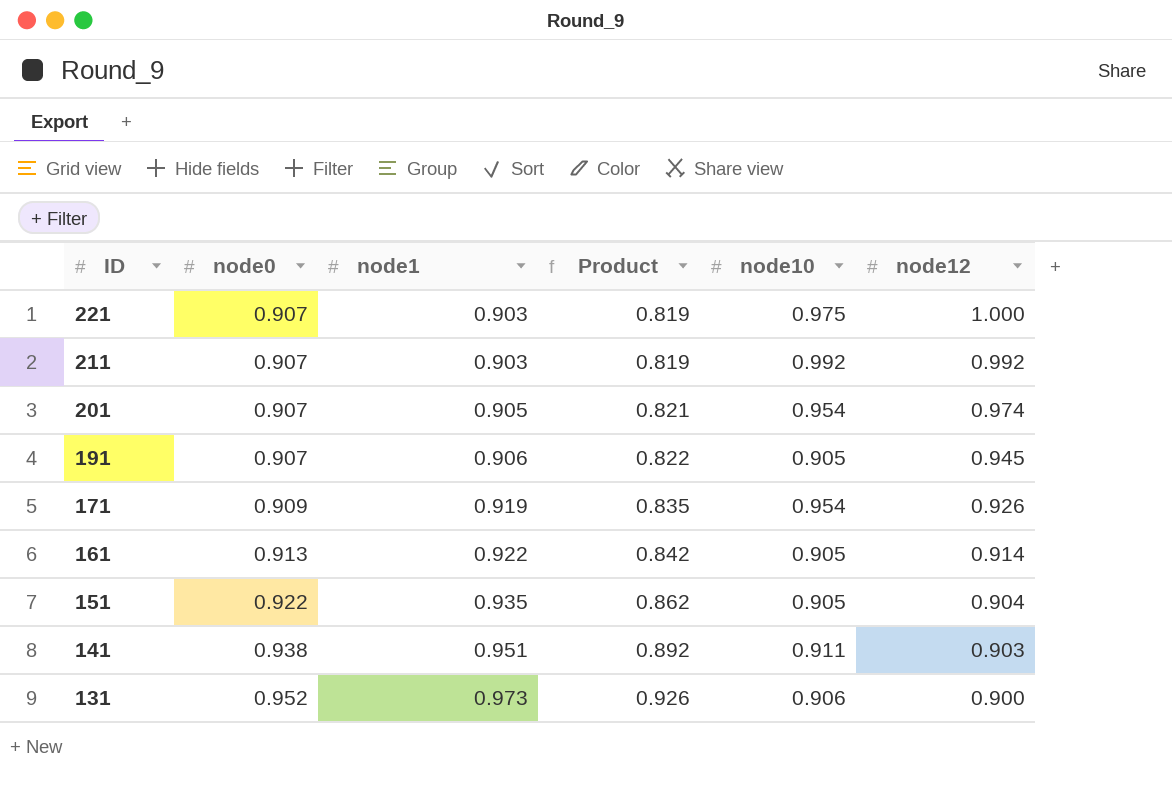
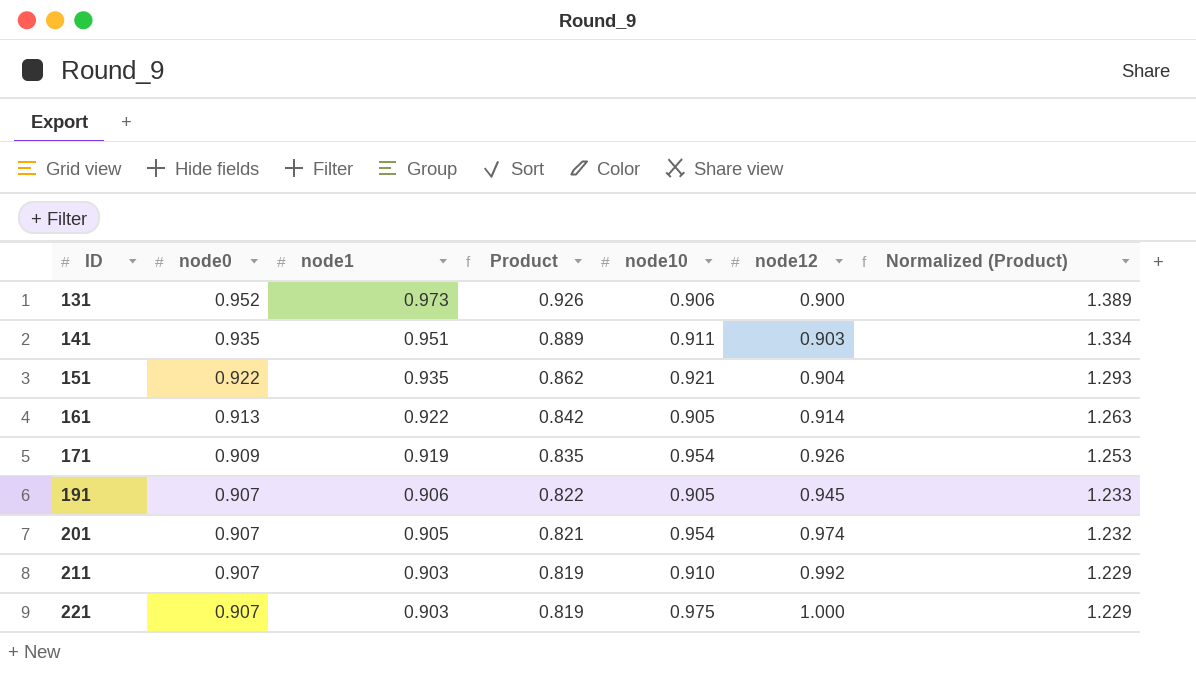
row order: ID descending -> ID ascending
column Normalized (Product) | formula: none -> [Product] * 1.5
141 | node0: 0.938 -> 0.935
141 | Product: 0.892 -> 0.889
151 | node10: 0.905 -> 0.921
211 | node10: 0.992 -> 0.910

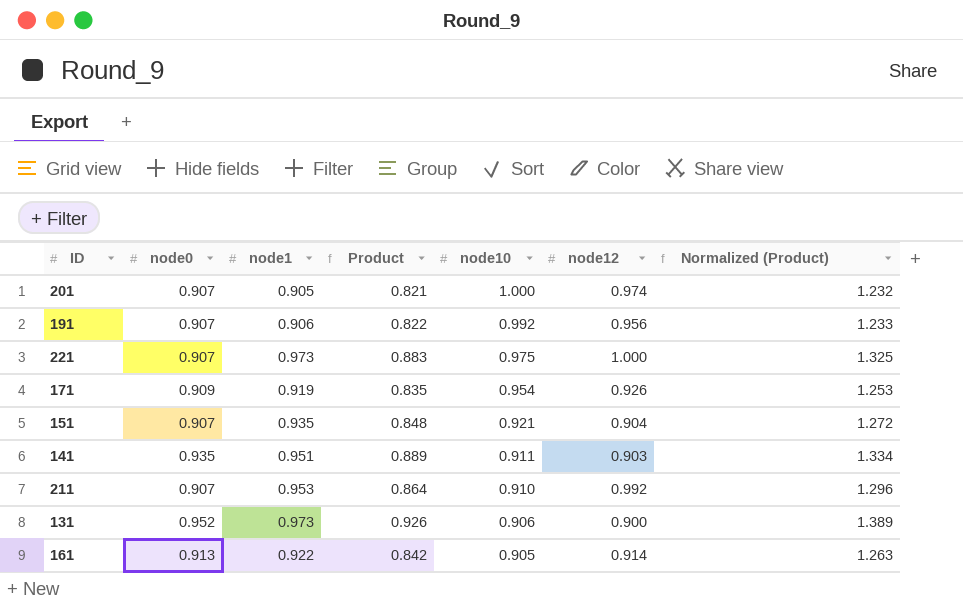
row order: ID ascending -> node10 descending
201 | node10: 0.954 -> 1.000
191 | node10: 0.905 -> 0.992
191 | node12: 0.945 -> 0.956
221 | node1: 0.903 -> 0.973
221 | Product: 0.819 -> 0.883
221 | Normalized (Product): 1.229 -> 1.325
151 | node0: 0.922 -> 0.907
151 | Product: 0.862 -> 0.848
151 | Normalized (Product): 1.293 -> 1.272
211 | node1: 0.903 -> 0.953
211 | Product: 0.819 -> 0.864
211 | Normalized (Product): 1.229 -> 1.296

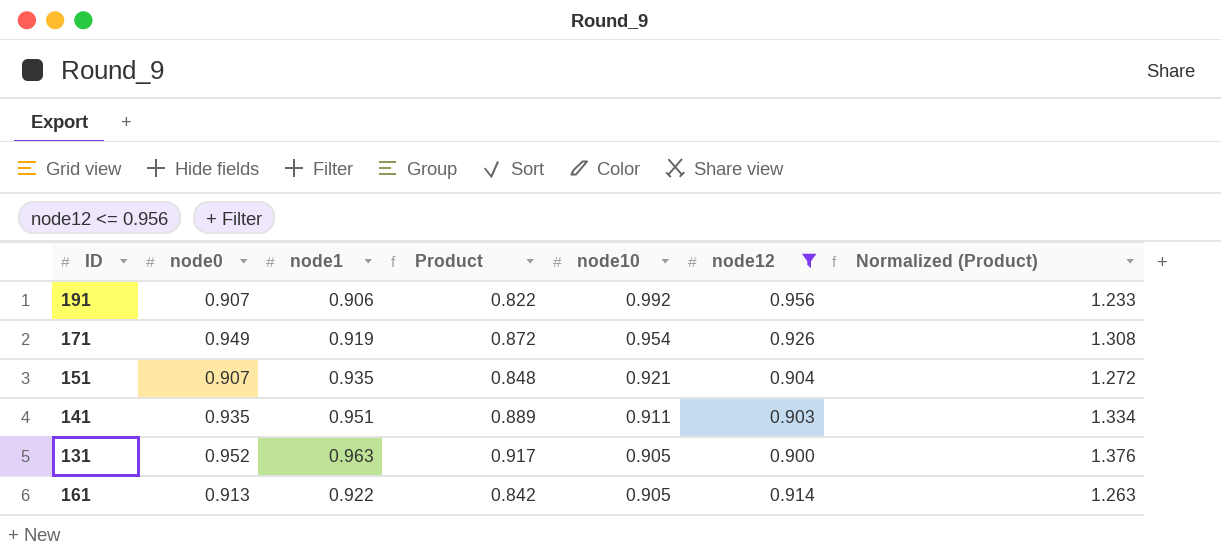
filter: none -> node12 <= 0.956
171 | node0: 0.909 -> 0.949
171 | Product: 0.835 -> 0.872
171 | Normalized (Product): 1.253 -> 1.308
131 | node1: 0.973 -> 0.963
131 | Product: 0.926 -> 0.917
131 | node10: 0.906 -> 0.905
131 | Normalized (Product): 1.389 -> 1.376

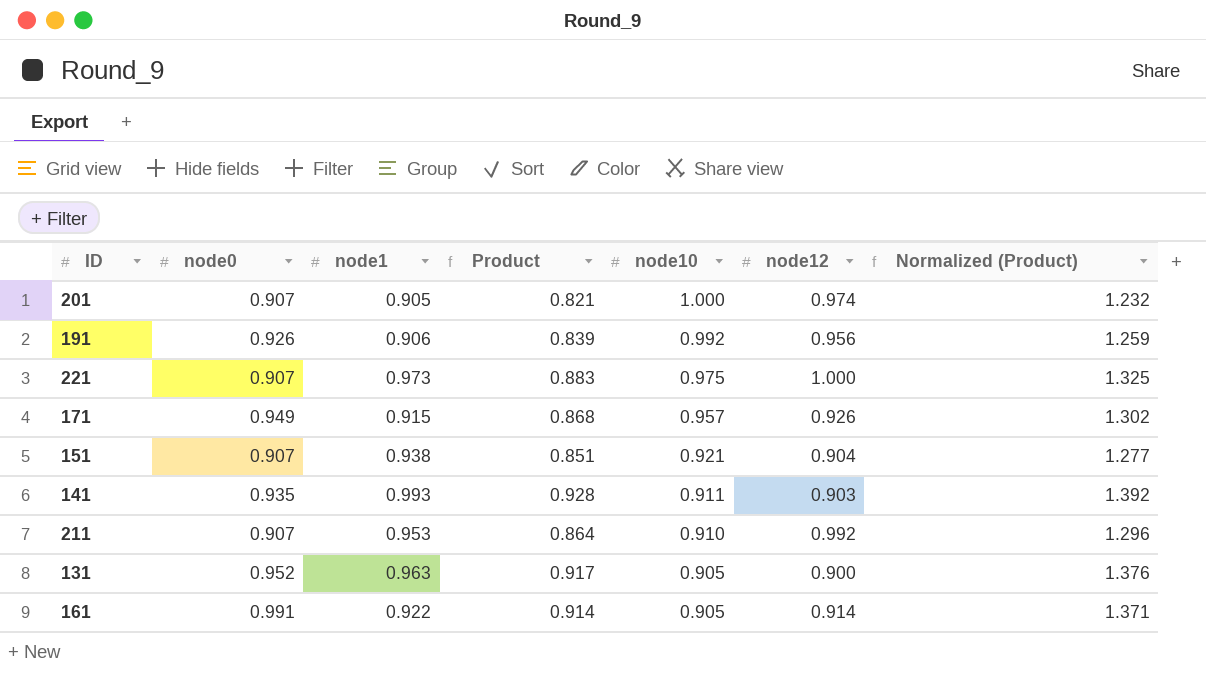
filter: node12 <= 0.956 -> none
191 | node0: 0.907 -> 0.926
191 | Product: 0.822 -> 0.839
191 | Normalized (Product): 1.233 -> 1.259
171 | node1: 0.919 -> 0.915
171 | Product: 0.872 -> 0.868
171 | node10: 0.954 -> 0.957
171 | Normalized (Product): 1.308 -> 1.302
151 | node1: 0.935 -> 0.938
151 | Product: 0.848 -> 0.851
151 | Normalized (Product): 1.272 -> 1.277
141 | node1: 0.951 -> 0.993
141 | Product: 0.889 -> 0.928
141 | Normalized (Product): 1.334 -> 1.392
161 | node0: 0.913 -> 0.991
161 | Product: 0.842 -> 0.914
161 | Normalized (Product): 1.263 -> 1.371

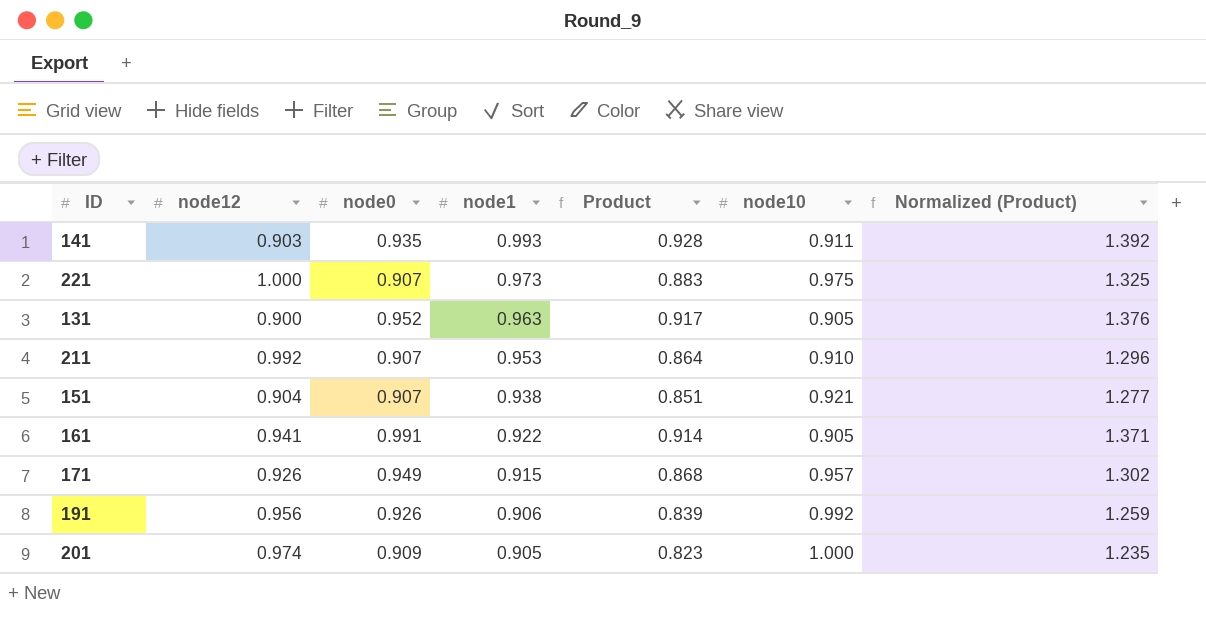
row order: node10 descending -> node1 descending
column node12 | position: 6 -> 2
161 | node12: 0.914 -> 0.941
201 | node0: 0.907 -> 0.909
201 | Product: 0.821 -> 0.823
201 | Normalized (Product): 1.232 -> 1.235

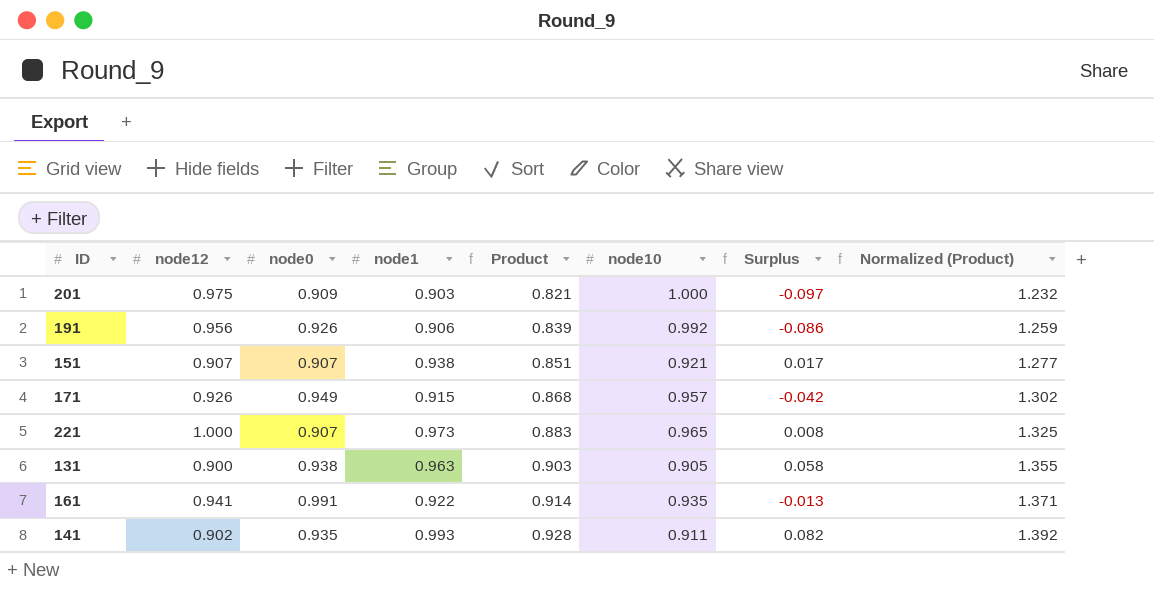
row order: node1 descending -> Product ascending
column Surplus | formula: none -> [node1] - [node10]
row 211: 0.992 | 0.907 | 0.953 | 0.864 | 0.910 | 1.296 -> none
201 | node12: 0.974 -> 0.975
201 | node1: 0.905 -> 0.903
201 | Product: 0.823 -> 0.821
201 | Normalized (Product): 1.235 -> 1.232
151 | node12: 0.904 -> 0.907
221 | node10: 0.975 -> 0.965
131 | node0: 0.952 -> 0.938
131 | Product: 0.917 -> 0.903
131 | Normalized (Product): 1.376 -> 1.355
161 | node10: 0.905 -> 0.935
141 | node12: 0.903 -> 0.902

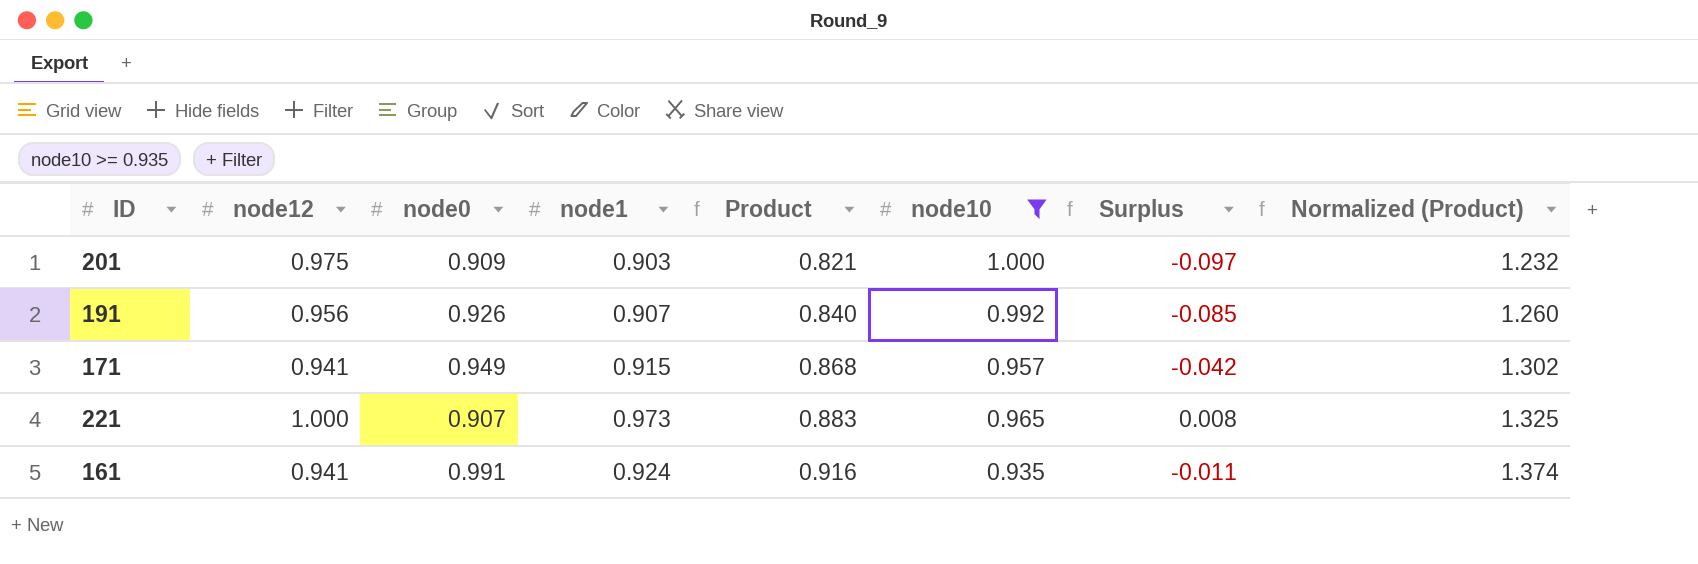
filter: none -> node10 >= 0.935
191 | node1: 0.906 -> 0.907
191 | Product: 0.839 -> 0.840
191 | Surplus: -0.086 -> -0.085
191 | Normalized (Product): 1.259 -> 1.260
171 | node12: 0.926 -> 0.941
161 | node1: 0.922 -> 0.924
161 | Product: 0.914 -> 0.916
161 | Surplus: -0.013 -> -0.011
161 | Normalized (Product): 1.371 -> 1.374

